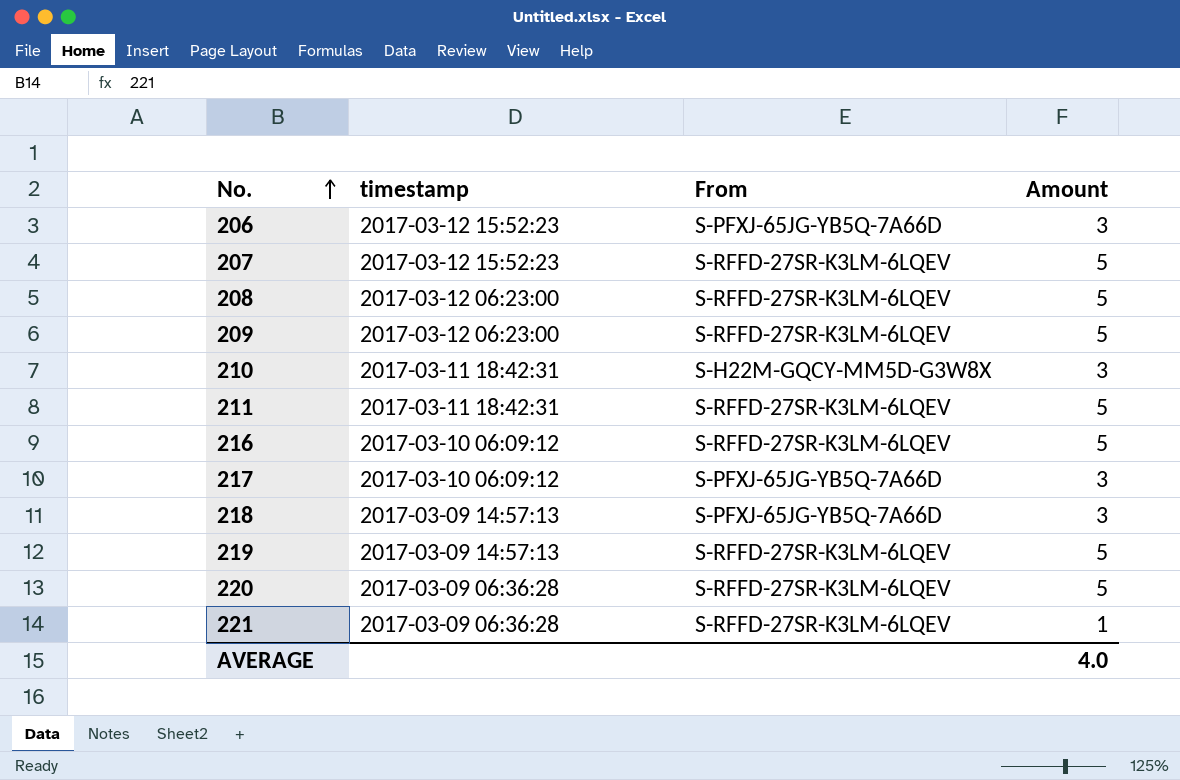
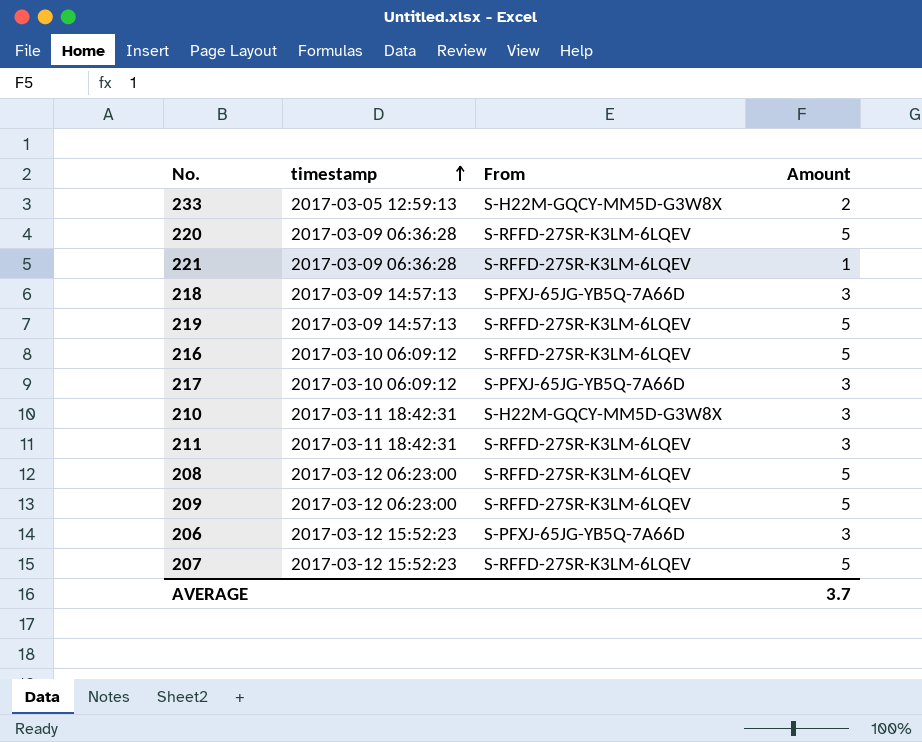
row order: No. ascending -> timestamp ascending
row 233: none -> 2017-03-05 12:59:13 | S-H22M-GQCY-MM5D-G3W8X | 2
211 | Amount: 5 -> 3
AVERAGE | Amount: 4.0 -> 3.7

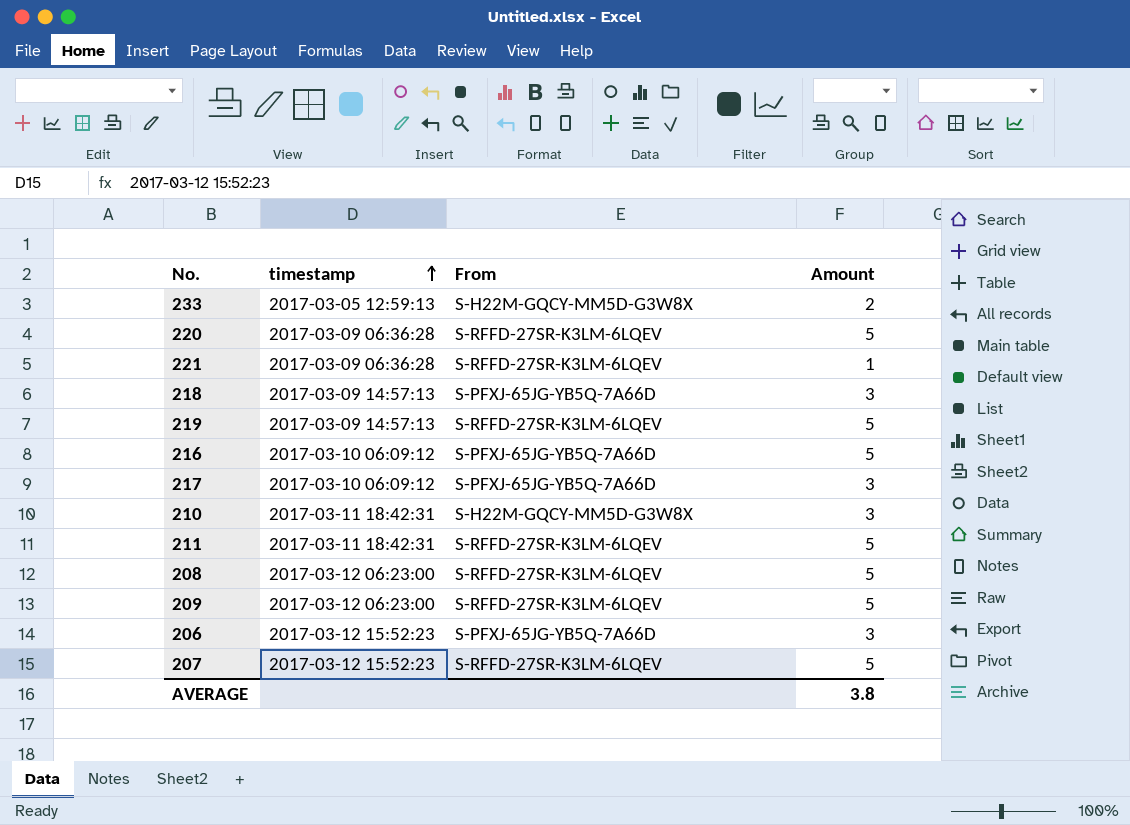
216 | From: S-RFFD-27SR-K3LM-6LQEV -> S-PFXJ-65JG-YB5Q-7A66D
211 | Amount: 3 -> 5
AVERAGE | Amount: 3.7 -> 3.8

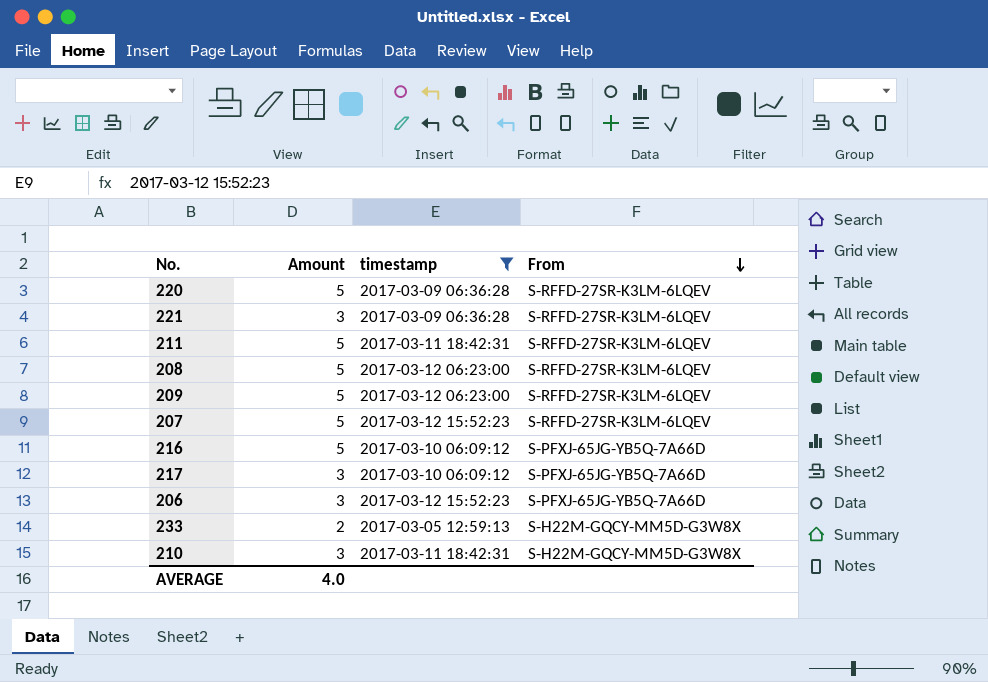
filter: none -> timestamp != 2017-03-09 14:57:13
row order: timestamp ascending -> From descending
column Amount | position: 4 -> 2
221 | Amount: 1 -> 3
AVERAGE | Amount: 3.8 -> 4.0

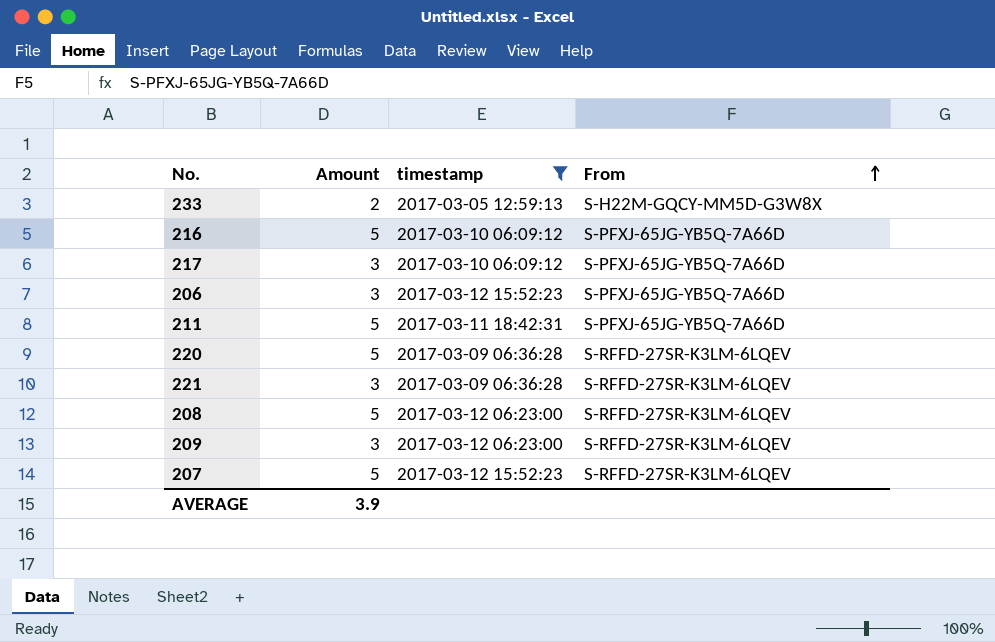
row order: From descending -> From ascending
row 210: 3 | 2017-03-11 18:42:31 | S-H22M-GQCY-MM5D-G3W8X -> none
211 | From: S-RFFD-27SR-K3LM-6LQEV -> S-PFXJ-65JG-YB5Q-7A66D
209 | Amount: 5 -> 3
AVERAGE | Amount: 4.0 -> 3.9

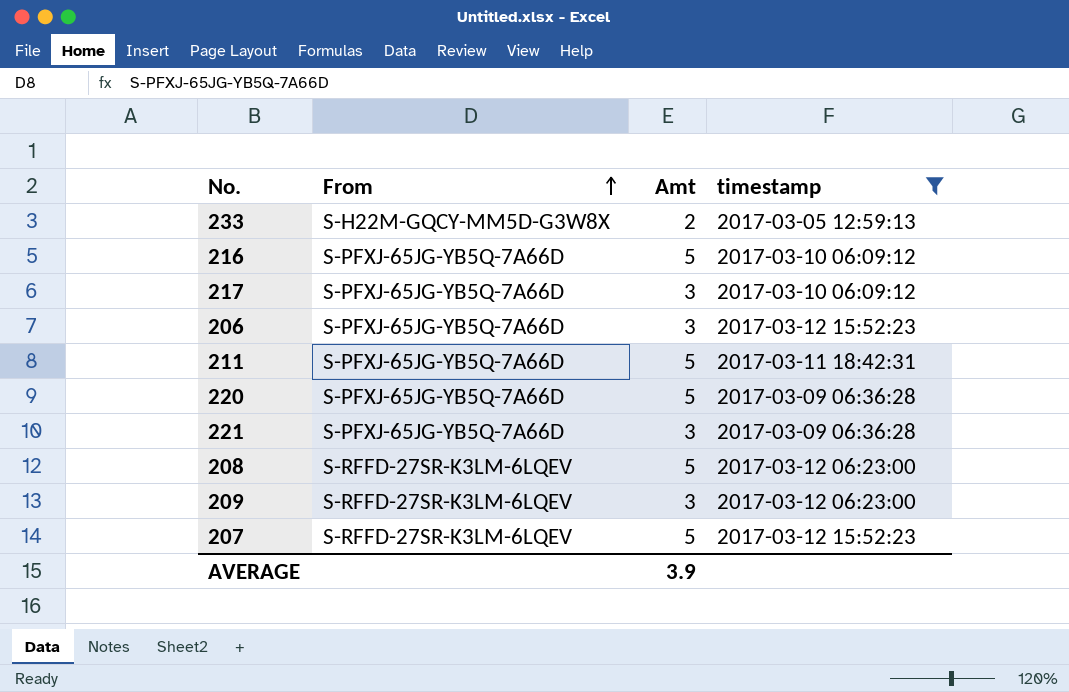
column From | position: 4 -> 2
column name: Amount -> Amt
220 | From: S-RFFD-27SR-K3LM-6LQEV -> S-PFXJ-65JG-YB5Q-7A66D
221 | From: S-RFFD-27SR-K3LM-6LQEV -> S-PFXJ-65JG-YB5Q-7A66D

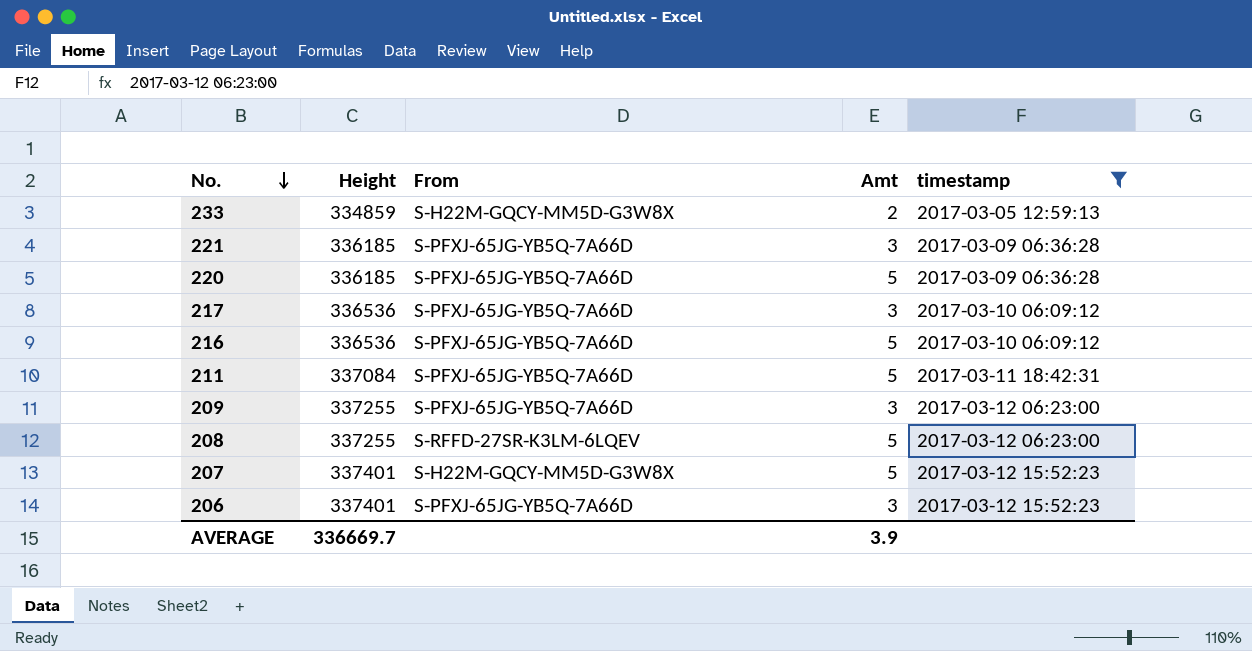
row order: From ascending -> No. descending
column Height | position: none -> 2
209 | From: S-RFFD-27SR-K3LM-6LQEV -> S-PFXJ-65JG-YB5Q-7A66D
207 | From: S-RFFD-27SR-K3LM-6LQEV -> S-H22M-GQCY-MM5D-G3W8X

